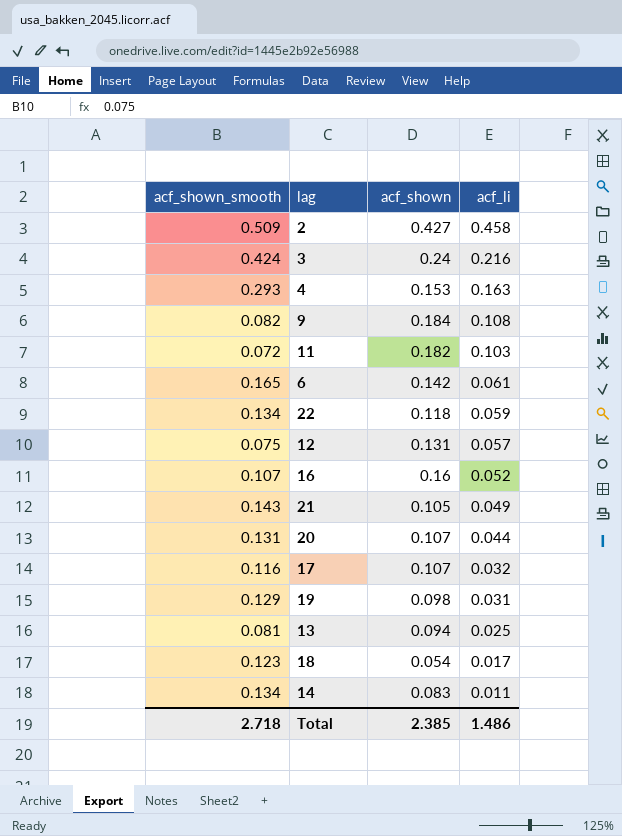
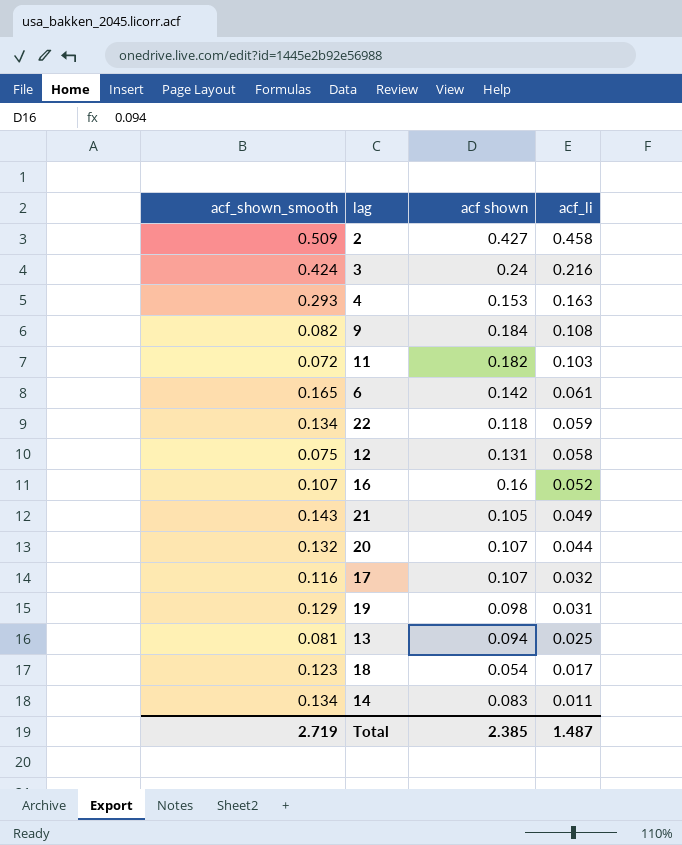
column name: acf_shown -> acf shown
12 | acf_li: 0.057 -> 0.058
20 | acf_shown_smooth: 0.131 -> 0.132
Total | acf_shown_smooth: 2.718 -> 2.719
Total | acf_li: 1.486 -> 1.487

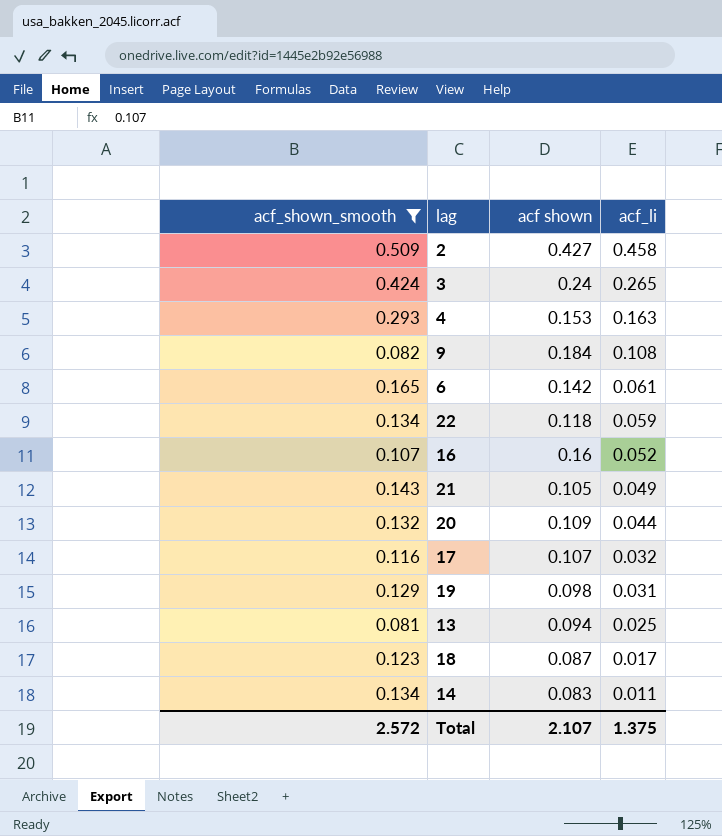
filter: none -> acf_shown_smooth >= 0.081
3 | acf_li: 0.216 -> 0.265
20 | acf shown: 0.107 -> 0.109
18 | acf shown: 0.054 -> 0.087
Total | acf_shown_smooth: 2.719 -> 2.572
Total | acf shown: 2.385 -> 2.107
Total | acf_li: 1.487 -> 1.375

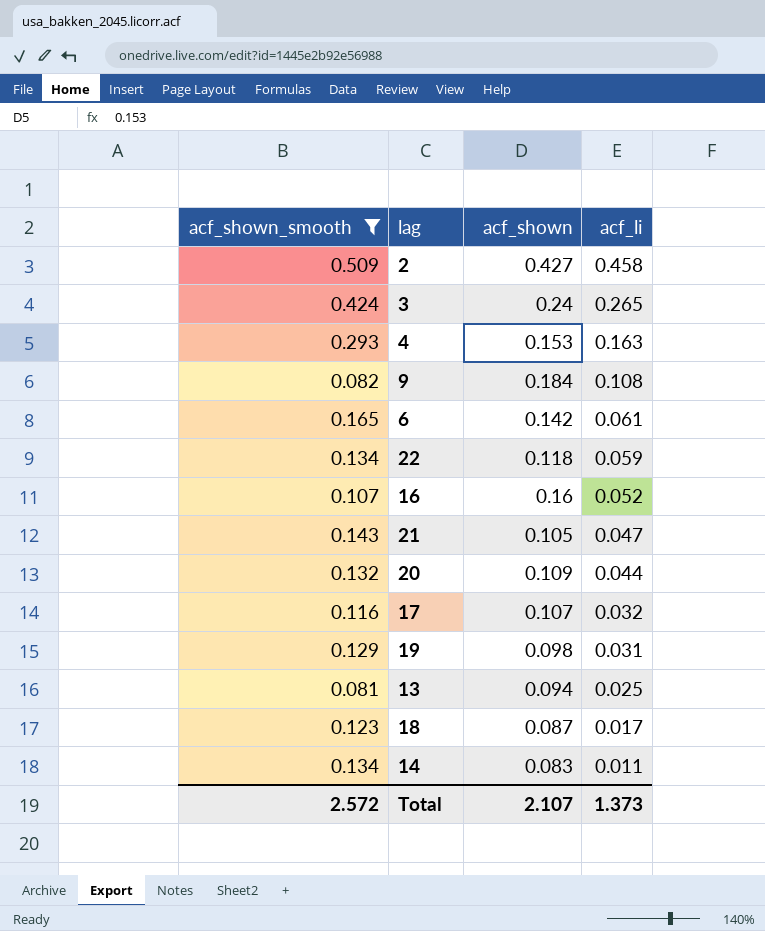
column name: acf shown -> acf_shown
21 | acf_li: 0.049 -> 0.047
Total | acf_li: 1.375 -> 1.373

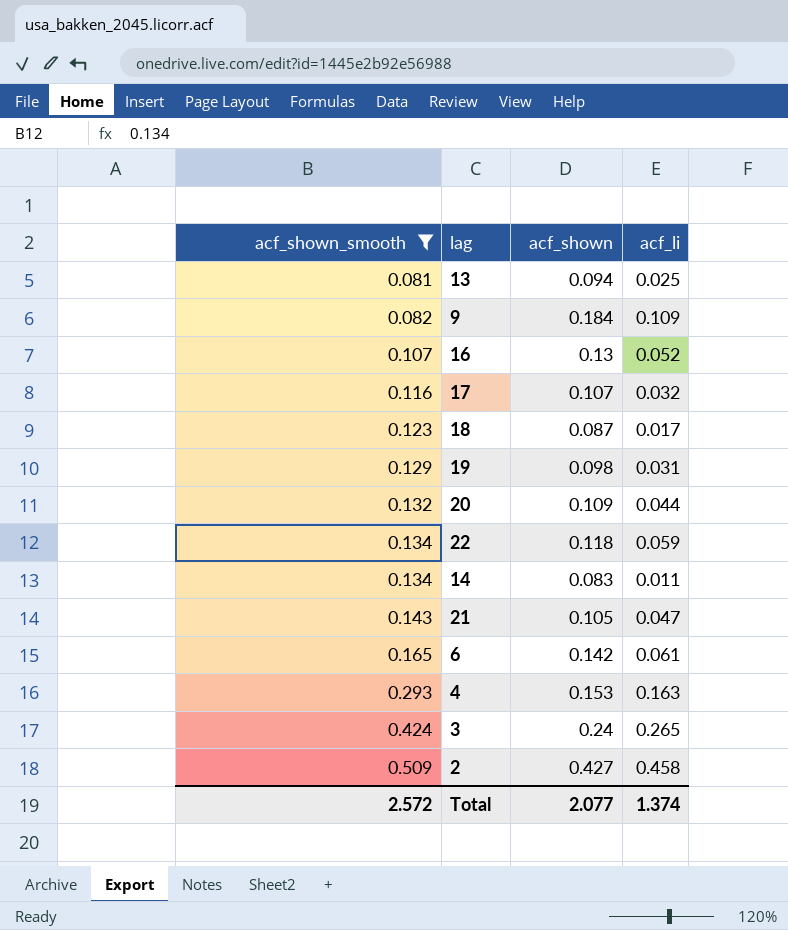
row order: acf_li descending -> acf_shown_smooth ascending
9 | acf_li: 0.108 -> 0.109
16 | acf_shown: 0.16 -> 0.13
Total | acf_shown: 2.107 -> 2.077
Total | acf_li: 1.373 -> 1.374

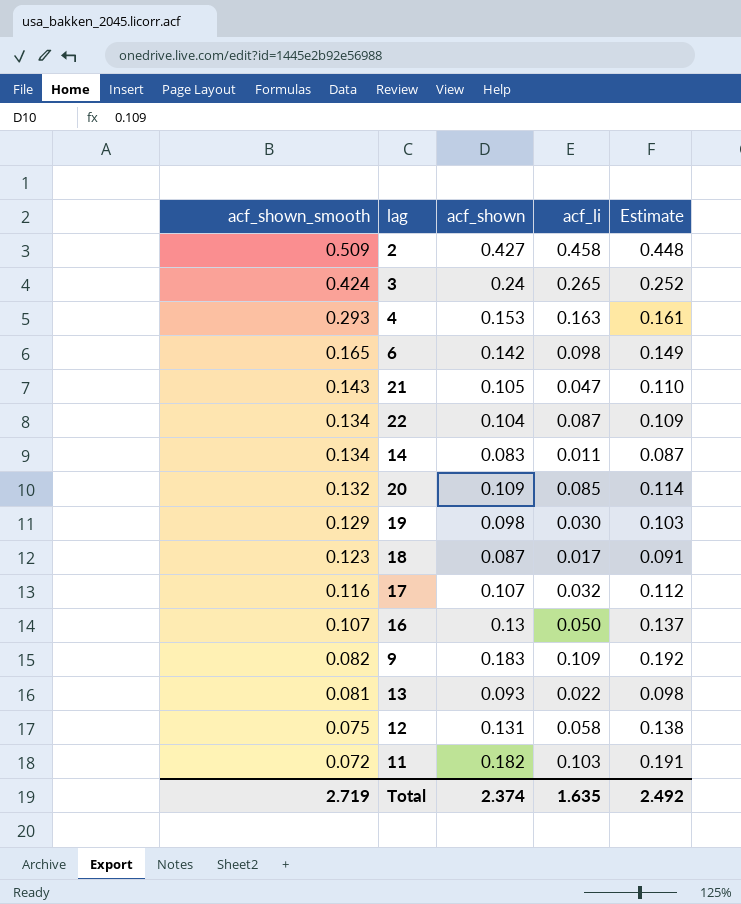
filter: acf_shown_smooth >= 0.081 -> none
row order: acf_shown_smooth ascending -> acf_shown_smooth descending
column Estimate | formula: none -> [acf_shown] * 1.05
6 | acf_li: 0.061 -> 0.098
22 | acf_shown: 0.118 -> 0.104
22 | acf_li: 0.059 -> 0.087
20 | acf_li: 0.044 -> 0.085
19 | acf_li: 0.031 -> 0.030
16 | acf_li: 0.052 -> 0.050
9 | acf_shown: 0.184 -> 0.183
13 | acf_shown: 0.094 -> 0.093
13 | acf_li: 0.025 -> 0.022
Total | acf_shown_smooth: 2.572 -> 2.719
Total | acf_shown: 2.077 -> 2.374
Total | acf_li: 1.374 -> 1.635

